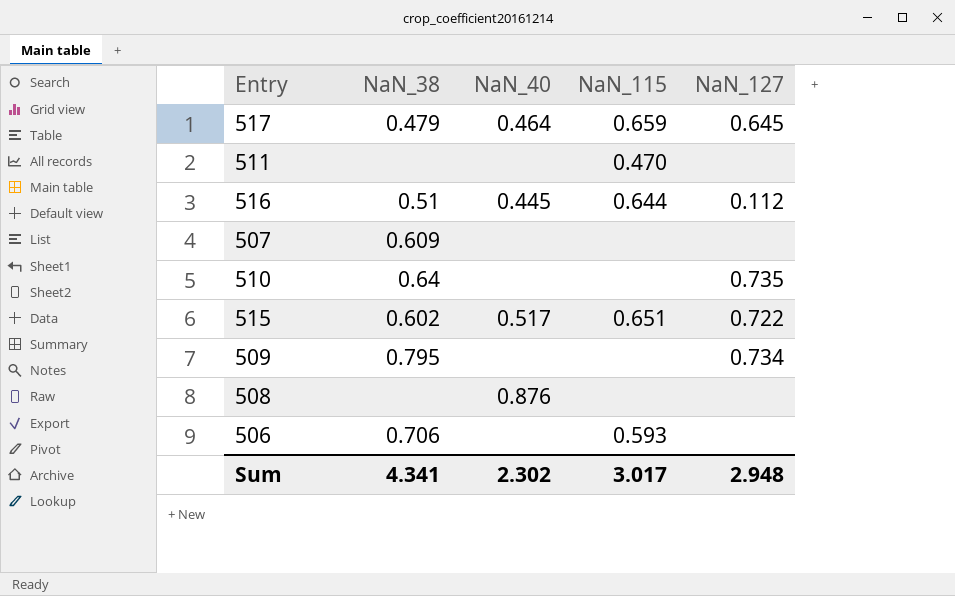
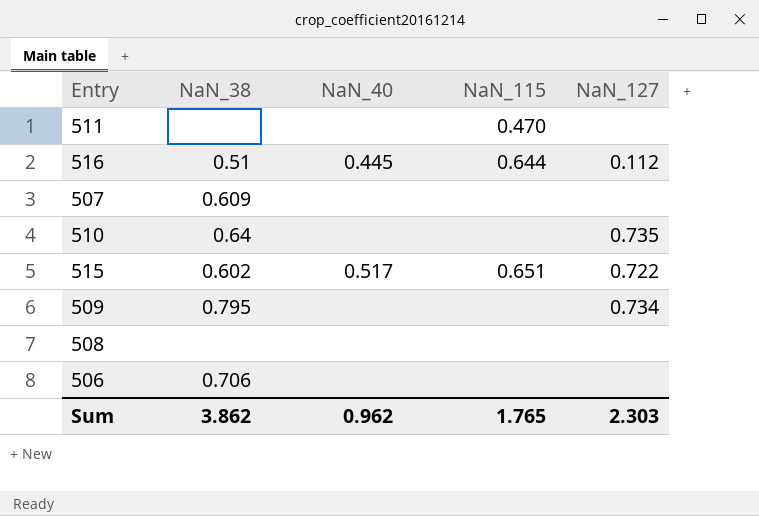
row 517: 0.479 | 0.464 | 0.659 | 0.645 -> none
508 | NaN_40: 0.876 -> none
506 | NaN_115: 0.593 -> none
Sum | NaN_38: 4.341 -> 3.862
Sum | NaN_40: 2.302 -> 0.962
Sum | NaN_115: 3.017 -> 1.765
Sum | NaN_127: 2.948 -> 2.303

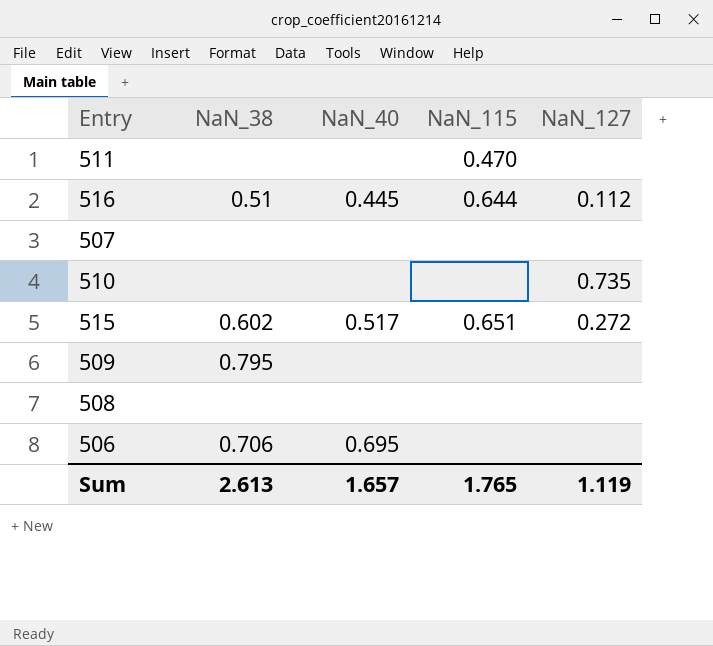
507 | NaN_38: 0.609 -> none
510 | NaN_38: 0.64 -> none
515 | NaN_127: 0.722 -> 0.272
509 | NaN_127: 0.734 -> none
506 | NaN_40: none -> 0.695
Sum | NaN_38: 3.862 -> 2.613
Sum | NaN_40: 0.962 -> 1.657
Sum | NaN_127: 2.303 -> 1.119

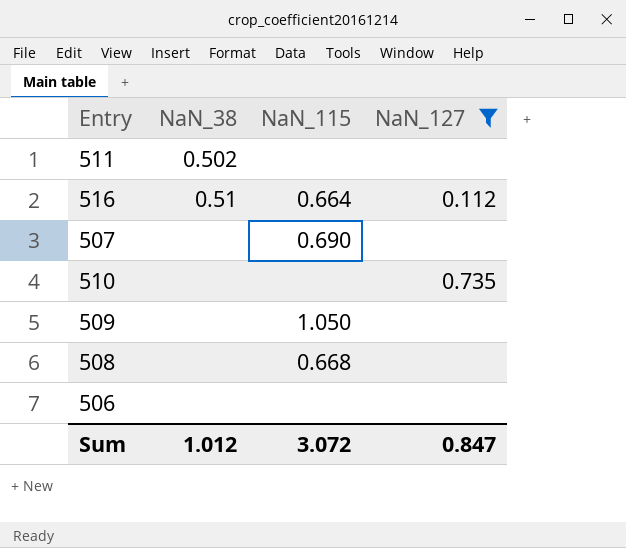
filter: none -> NaN_127 != 0.272
column NaN_40 | position: 3 -> none
511 | NaN_38: none -> 0.502
511 | NaN_115: 0.470 -> none
516 | NaN_115: 0.644 -> 0.664
507 | NaN_115: none -> 0.690
509 | NaN_38: 0.795 -> none
509 | NaN_115: none -> 1.050
508 | NaN_115: none -> 0.668
506 | NaN_38: 0.706 -> none
Sum | NaN_38: 2.613 -> 1.012
Sum | NaN_115: 1.765 -> 3.072
Sum | NaN_127: 1.119 -> 0.847

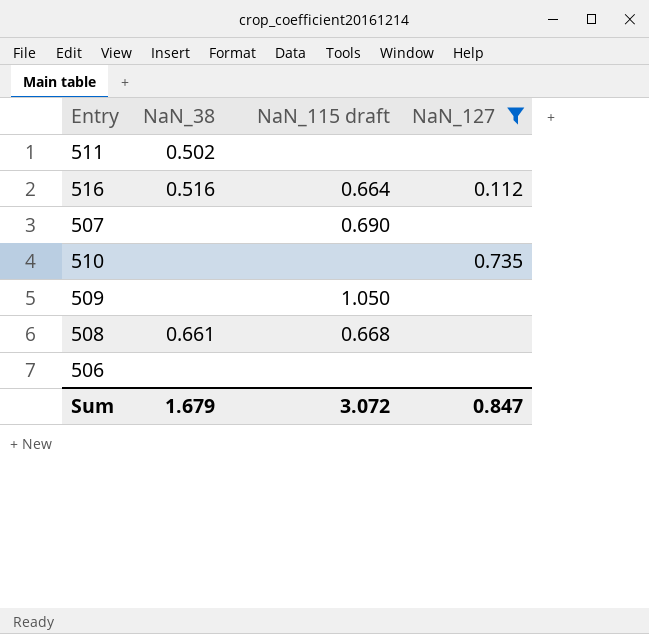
column name: NaN_115 -> NaN_115 draft
516 | NaN_38: 0.51 -> 0.516
508 | NaN_38: none -> 0.661
Sum | NaN_38: 1.012 -> 1.679

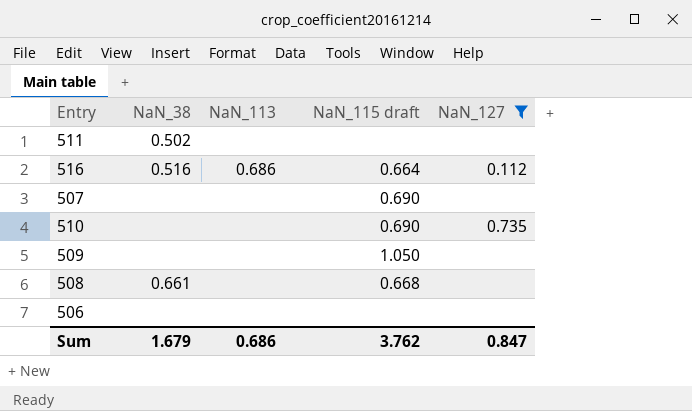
column NaN_113 | position: none -> 3
510 | NaN_115 draft: none -> 0.690
Sum | NaN_115 draft: 3.072 -> 3.762

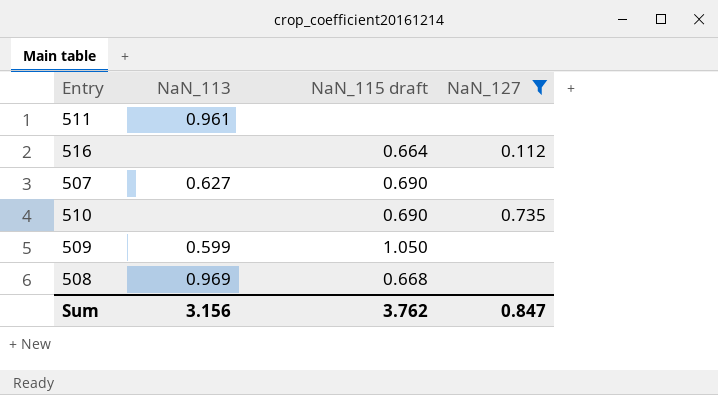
column NaN_38 | position: 2 -> none
row 506: none | none | none | none -> none
511 | NaN_113: none -> 0.961
516 | NaN_113: 0.686 -> none
507 | NaN_113: none -> 0.627
509 | NaN_113: none -> 0.599
508 | NaN_113: none -> 0.969
Sum | NaN_113: 0.686 -> 3.156

